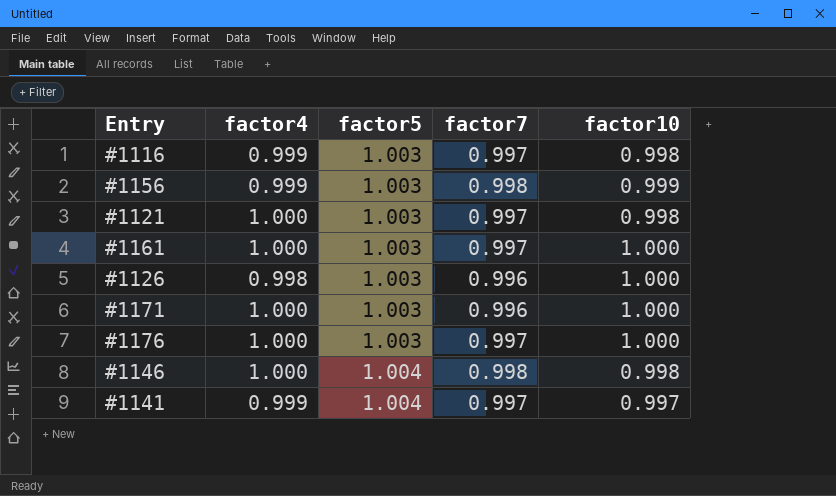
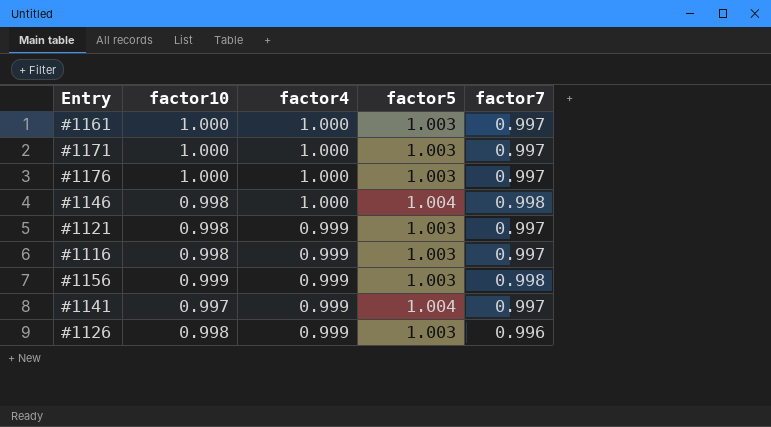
row order: factor5 ascending -> factor4 descending
column factor10 | position: 5 -> 2
#1171 | factor7: 0.996 -> 0.997
#1121 | factor4: 1.000 -> 0.999
#1126 | factor10: 1.000 -> 0.998
#1126 | factor4: 0.998 -> 0.999

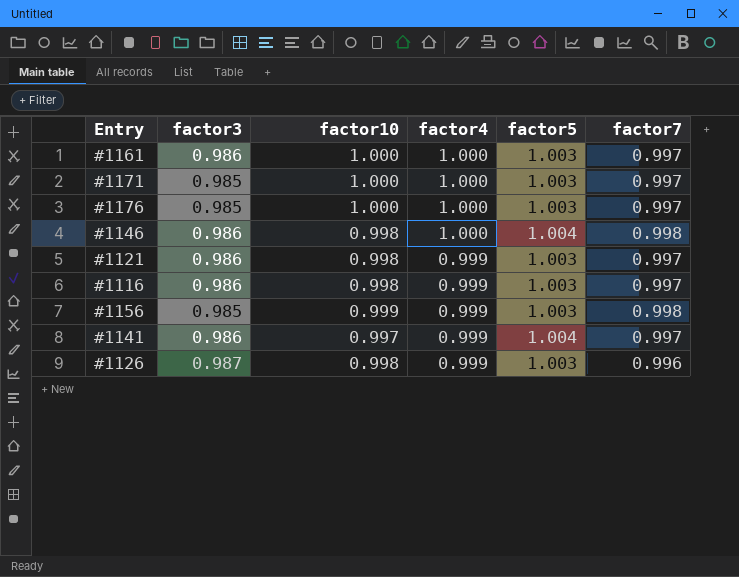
column factor3 | position: none -> 2

